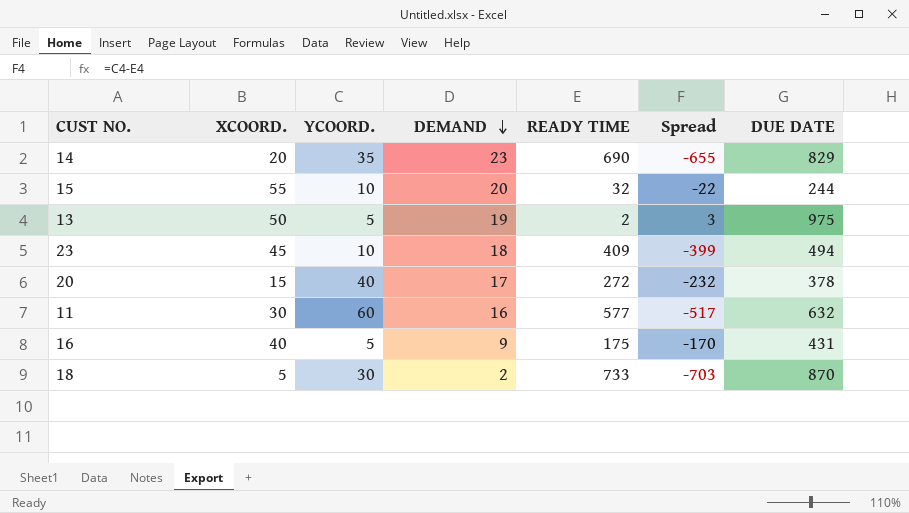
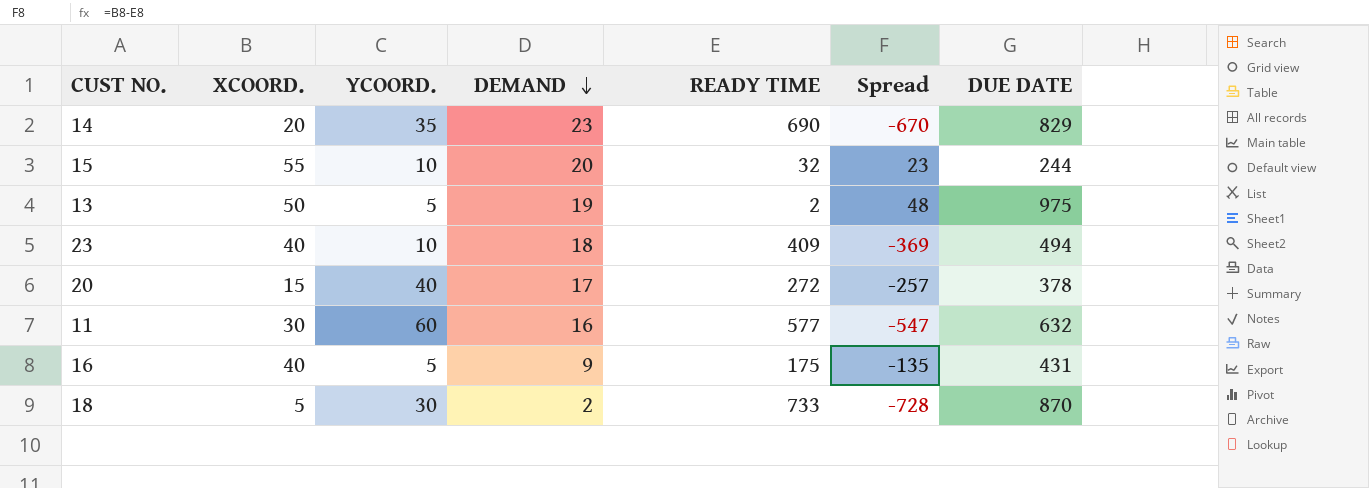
column Spread | formula: [YCOORD.] - [READY TIME] -> [XCOORD.] - [READY TIME]
23 | XCOORD.: 45 -> 40

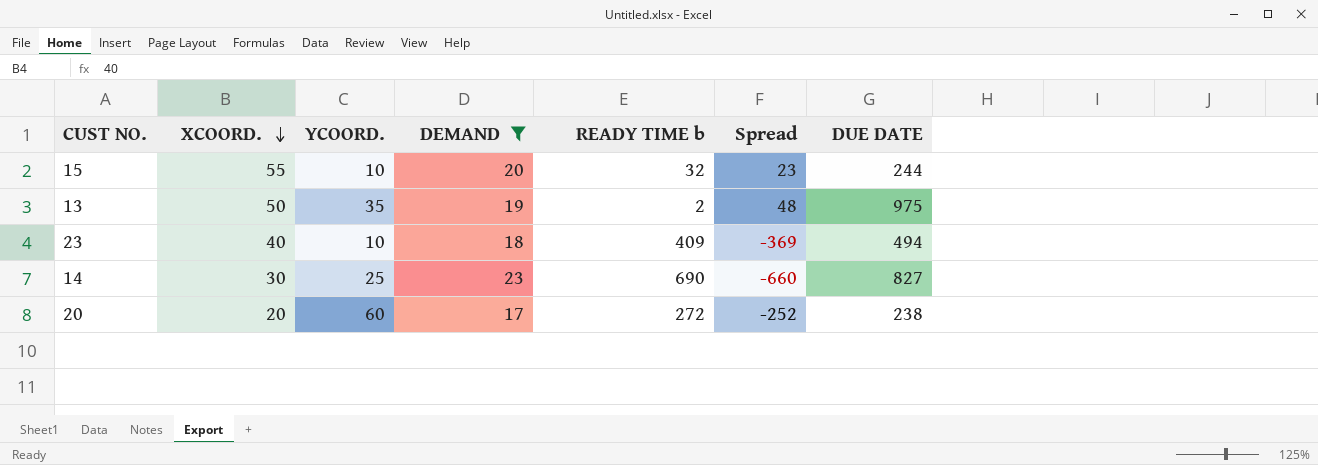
filter: none -> DEMAND >= 17
row order: DEMAND descending -> XCOORD. descending
column name: READY TIME -> READY TIME b
13 | YCOORD.: 5 -> 35
14 | XCOORD.: 20 -> 30
14 | YCOORD.: 35 -> 25
14 | Spread: -670 -> -660
14 | DUE DATE: 829 -> 827
20 | XCOORD.: 15 -> 20
20 | YCOORD.: 40 -> 60
20 | Spread: -257 -> -252
20 | DUE DATE: 378 -> 238

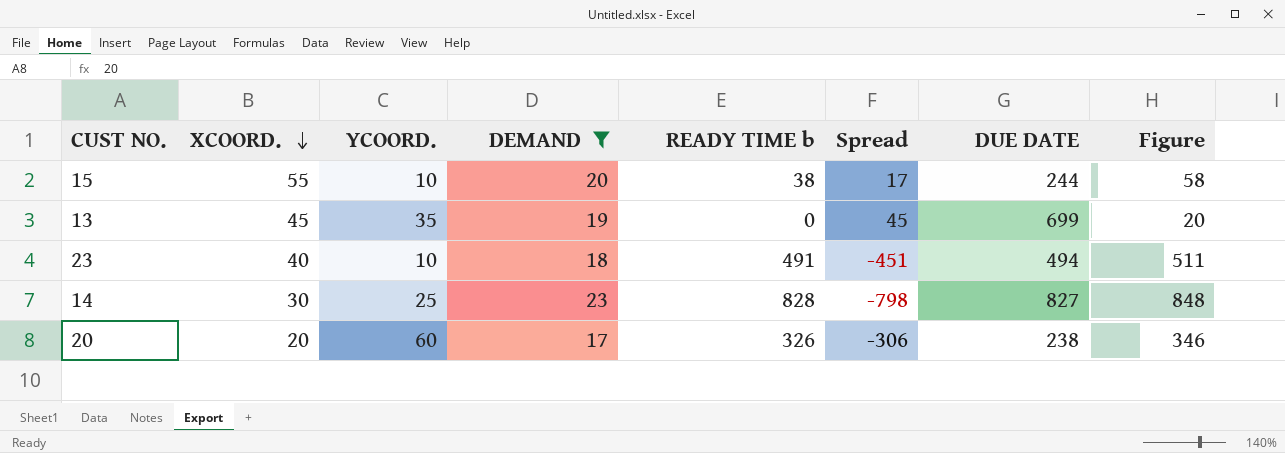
column Figure | formula: none -> [READY TIME b] + 20
15 | READY TIME b: 32 -> 38
15 | Spread: 23 -> 17
13 | XCOORD.: 50 -> 45
13 | READY TIME b: 2 -> 0
13 | Spread: 48 -> 45
13 | DUE DATE: 975 -> 699
23 | READY TIME b: 409 -> 491
23 | Spread: -369 -> -451
14 | READY TIME b: 690 -> 828
14 | Spread: -660 -> -798
20 | READY TIME b: 272 -> 326
20 | Spread: -252 -> -306

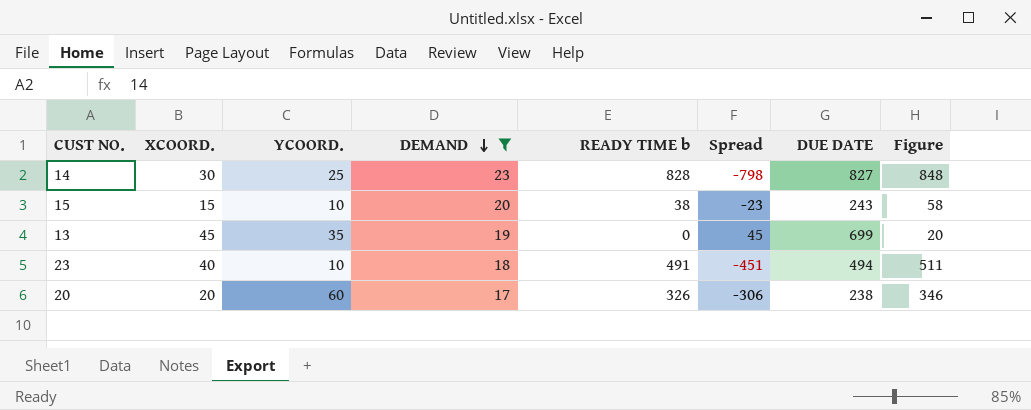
row order: XCOORD. descending -> DEMAND descending
15 | XCOORD.: 55 -> 15
15 | Spread: 17 -> -23
15 | DUE DATE: 244 -> 243

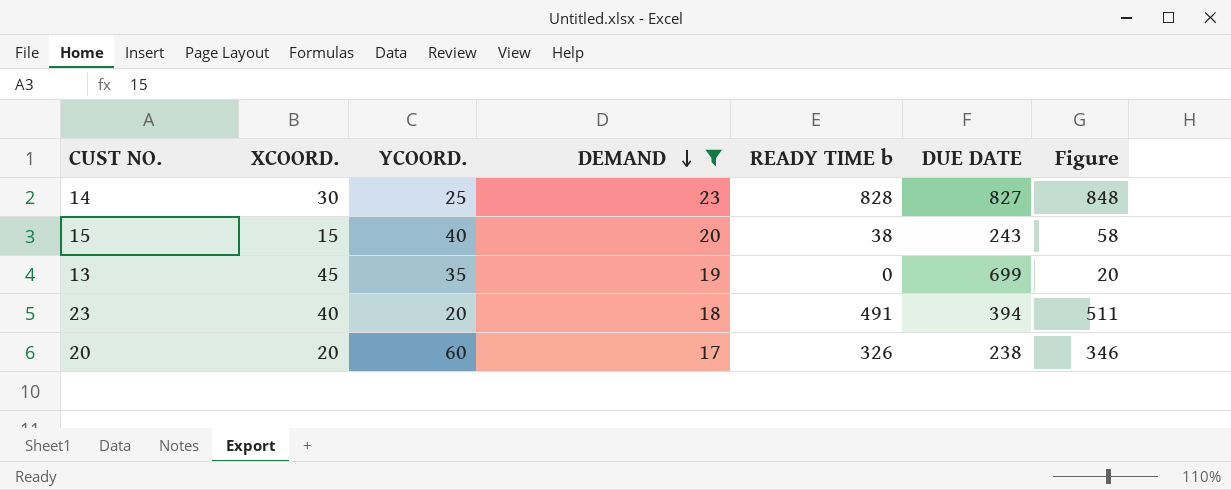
column Spread | formula: [XCOORD.] - [READY TIME b] -> none
15 | YCOORD.: 10 -> 40
23 | YCOORD.: 10 -> 20
23 | DUE DATE: 494 -> 394

